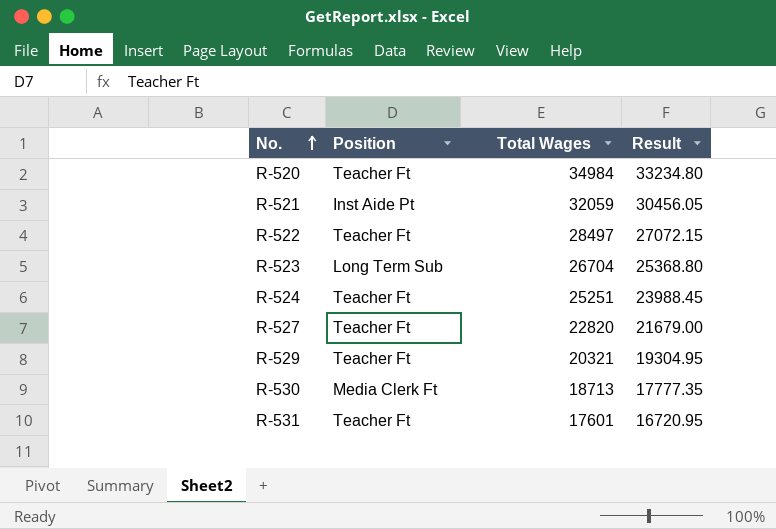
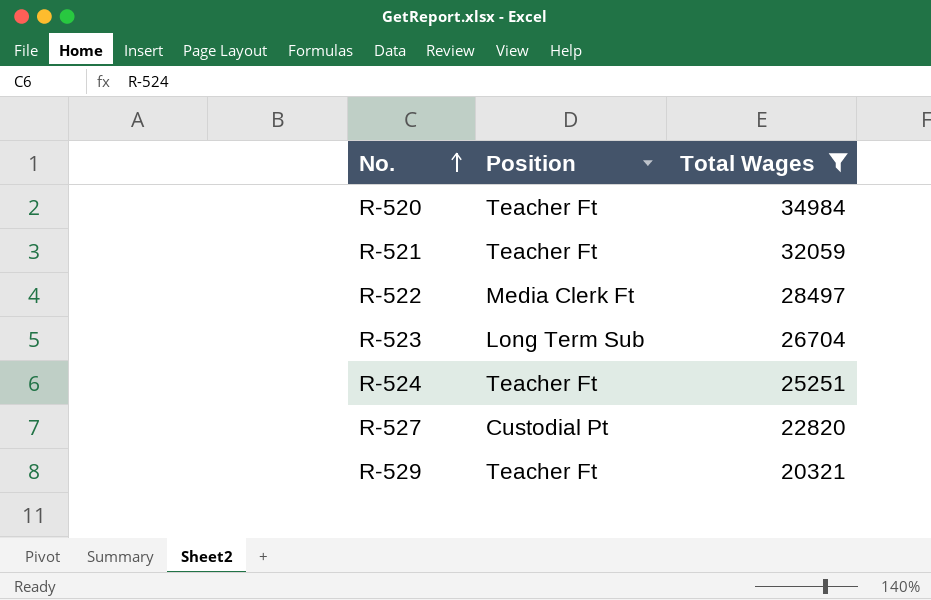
filter: none -> Total Wages >= 20321
column Result | formula: [Total Wages] * 0.95 -> none
R-521 | Position: Inst Aide Pt -> Teacher Ft
R-522 | Position: Teacher Ft -> Media Clerk Ft
R-527 | Position: Teacher Ft -> Custodial Pt

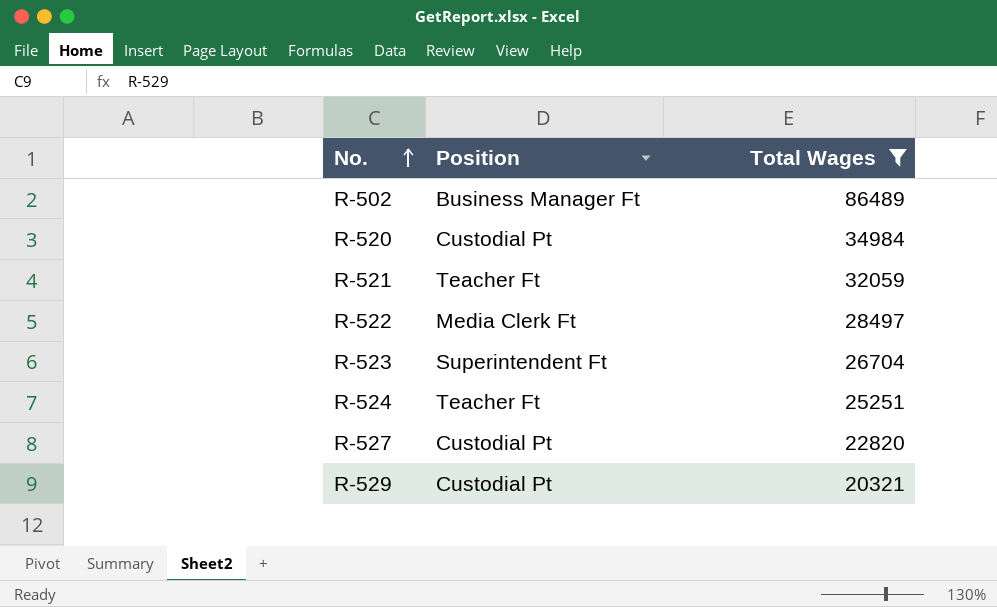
row R-502: none -> Business Manager Ft | 86489
R-520 | Position: Teacher Ft -> Custodial Pt
R-523 | Position: Long Term Sub -> Superintendent Ft
R-529 | Position: Teacher Ft -> Custodial Pt

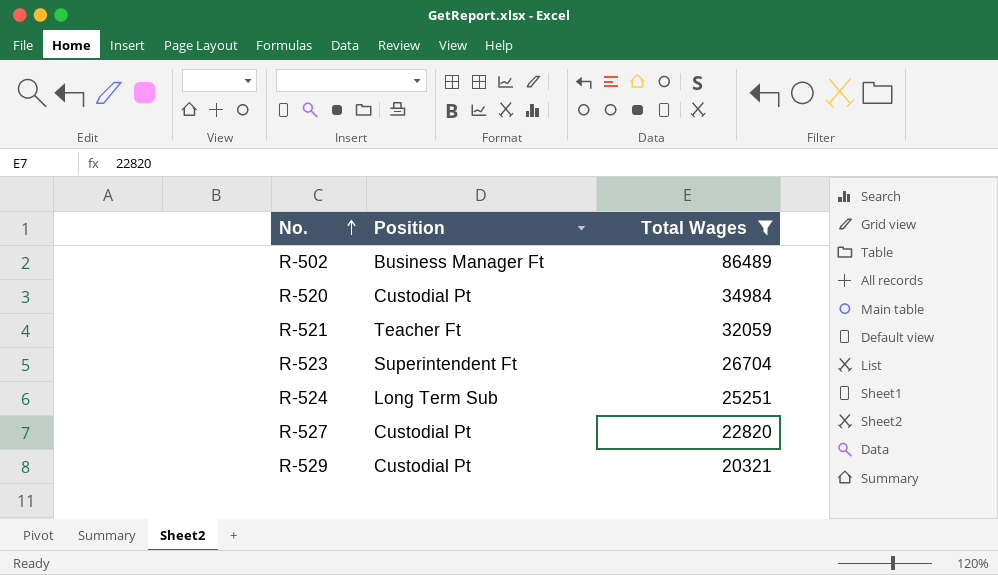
row R-522: Media Clerk Ft | 28497 -> none
R-524 | Position: Teacher Ft -> Long Term Sub

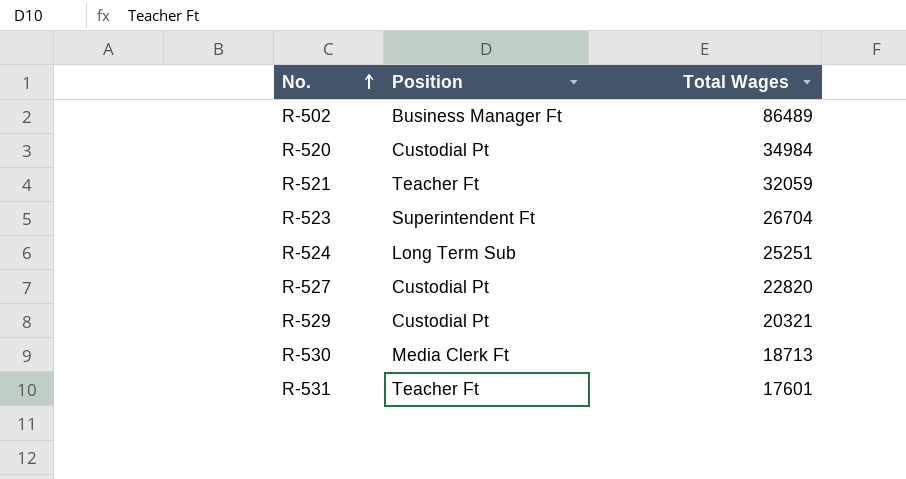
filter: Total Wages >= 20321 -> none

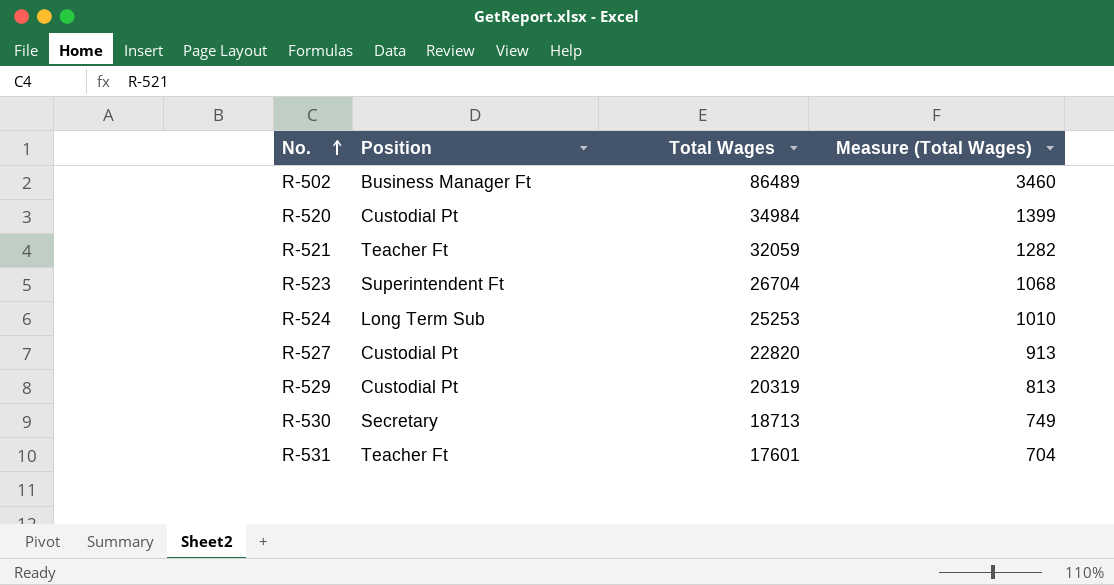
column Measure (Total Wages) | formula: none -> [Total Wages] * 0.04
R-524 | Total Wages: 25251 -> 25253
R-529 | Total Wages: 20321 -> 20319
R-530 | Position: Media Clerk Ft -> Secretary

